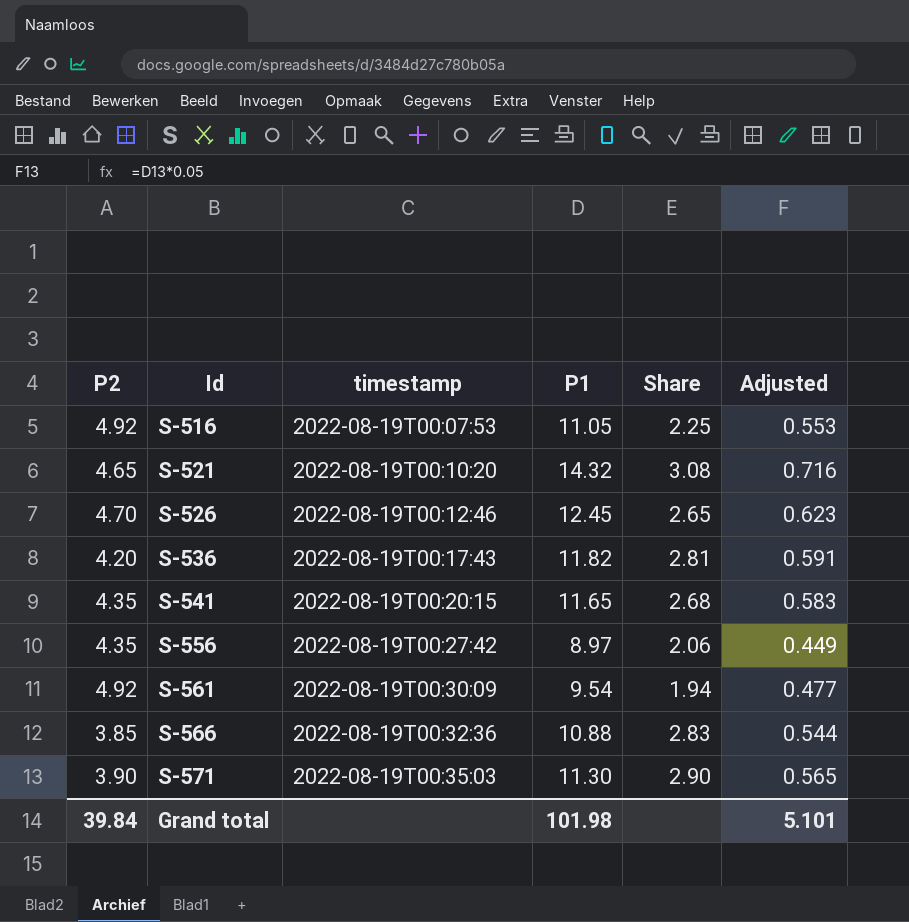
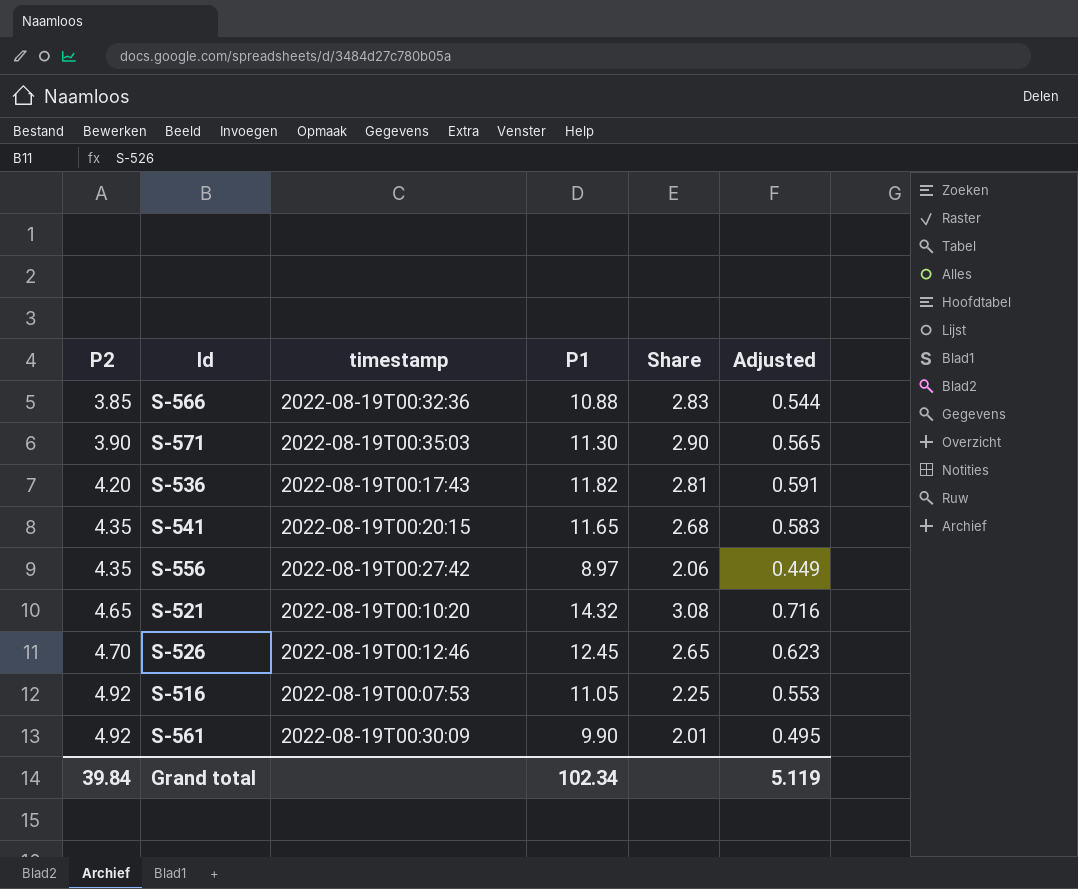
row order: Id ascending -> P2 ascending
S-561 | P1: 9.54 -> 9.90
S-561 | Share: 1.94 -> 2.01
S-561 | Adjusted: 0.477 -> 0.495
Grand total | P1: 101.98 -> 102.34
Grand total | Adjusted: 5.101 -> 5.119

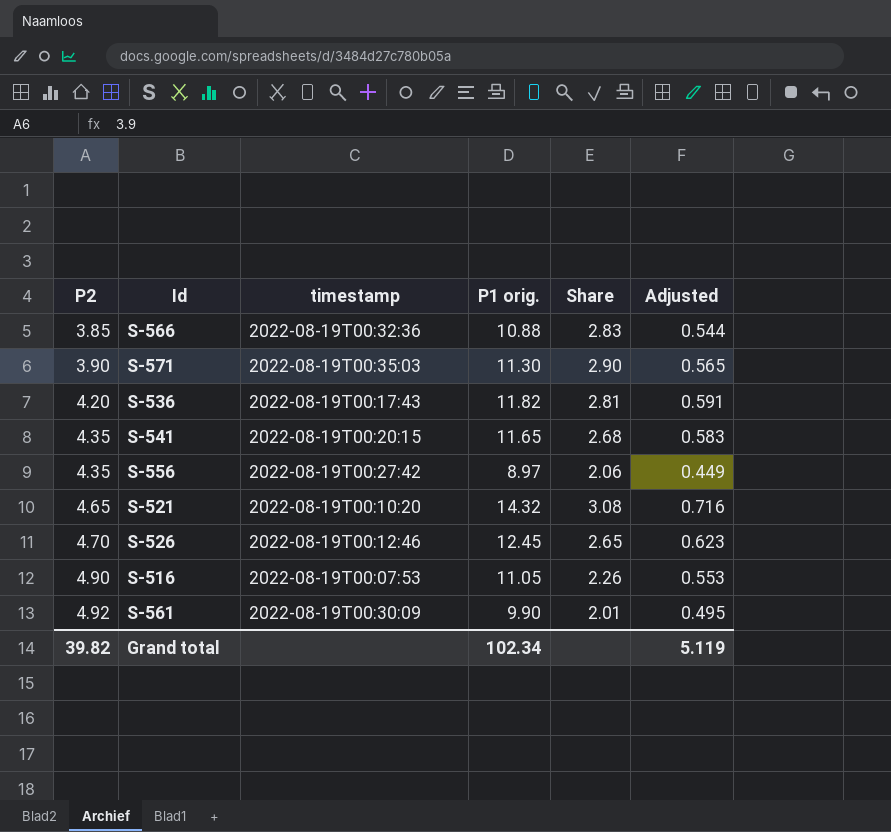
column name: P1 -> P1 orig.
S-516 | P2: 4.92 -> 4.90
S-516 | Share: 2.25 -> 2.26
Grand total | P2: 39.84 -> 39.82

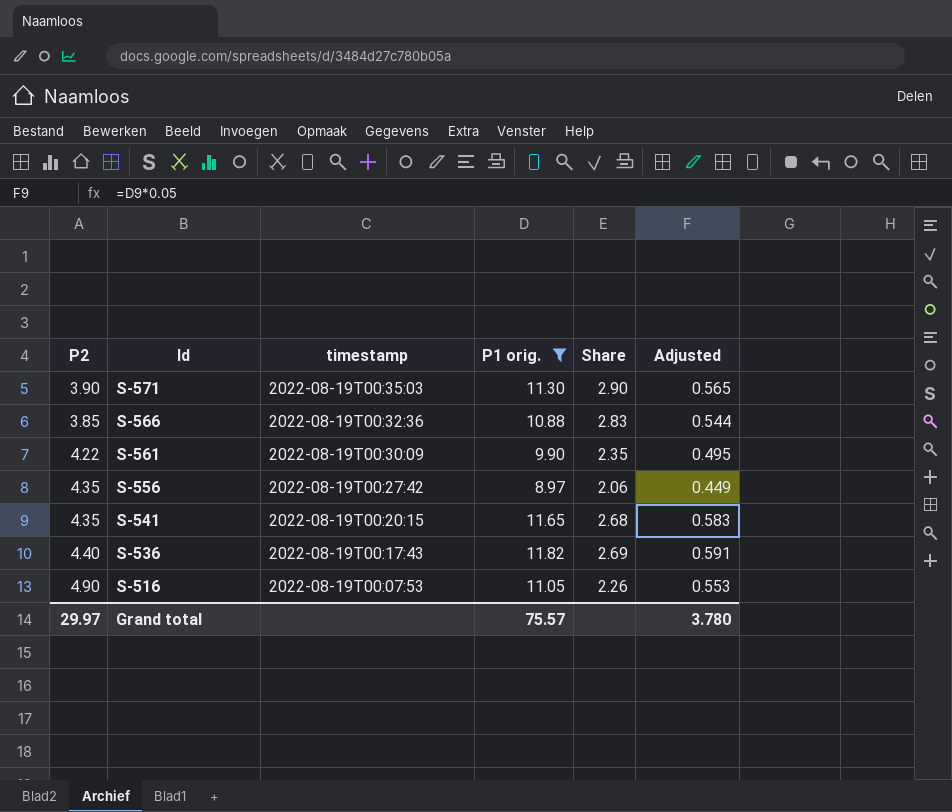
filter: none -> P1 orig. <= 11.82
row order: P2 ascending -> Id descending
S-561 | P2: 4.92 -> 4.22
S-561 | Share: 2.01 -> 2.35
S-536 | P2: 4.20 -> 4.40
S-536 | Share: 2.81 -> 2.69
Grand total | P2: 39.82 -> 29.97
Grand total | P1 orig.: 102.34 -> 75.57
Grand total | Adjusted: 5.119 -> 3.780

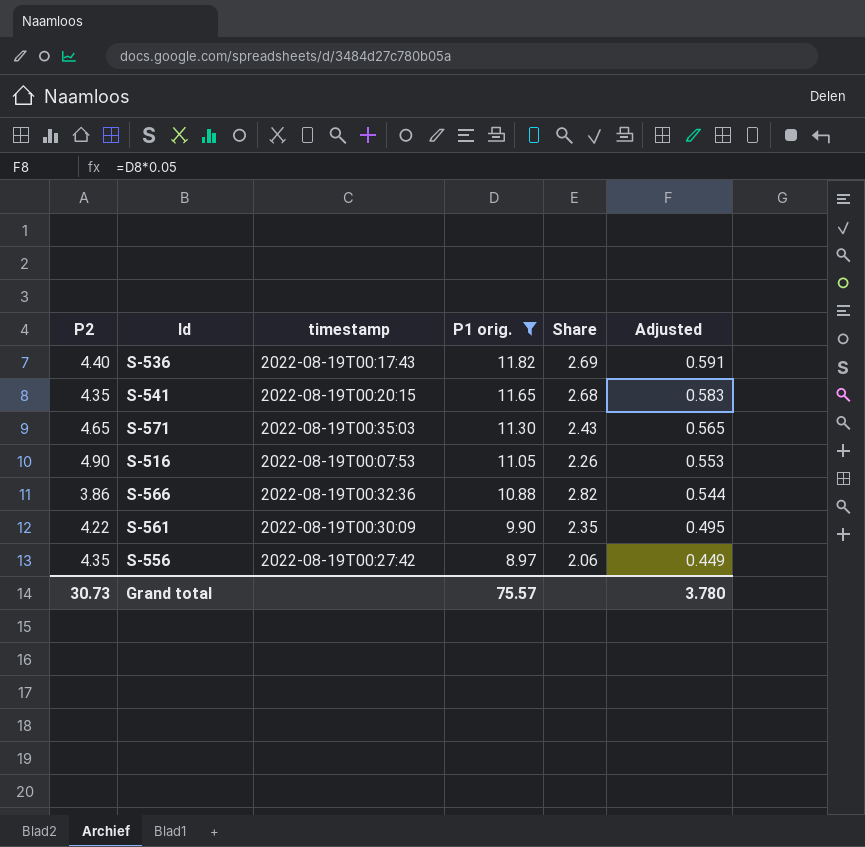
row order: Id descending -> P1 orig. descending
S-571 | P2: 3.90 -> 4.65
S-571 | Share: 2.90 -> 2.43
S-566 | P2: 3.85 -> 3.86
S-566 | Share: 2.83 -> 2.82
Grand total | P2: 29.97 -> 30.73

